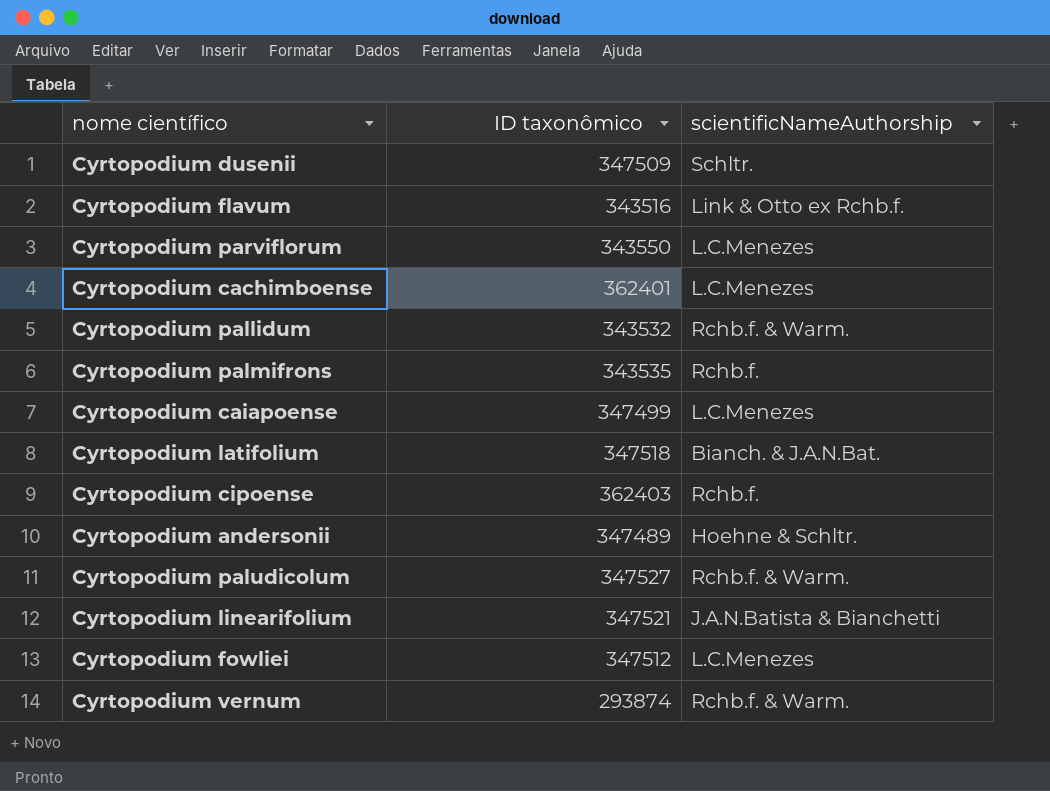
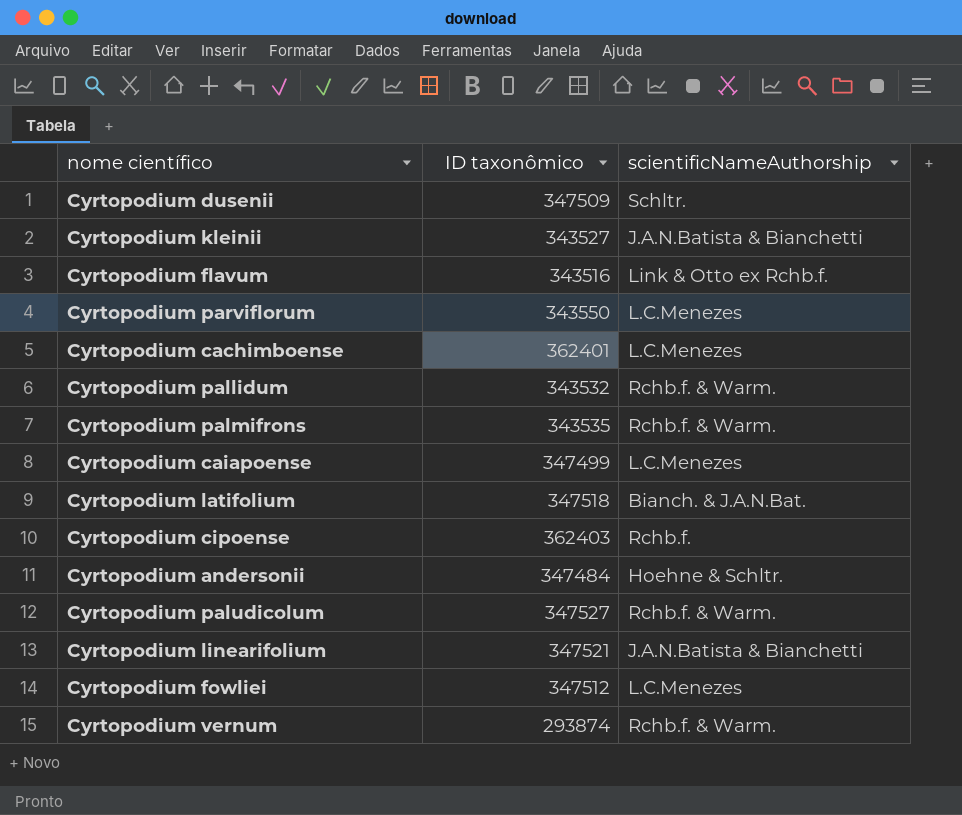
row Cyrtopodium kleinii: none -> 343527 | J.A.N.Batista & Bianchetti
Cyrtopodium palmifrons | scientificNameAuthorship: Rchb.f. -> Rchb.f. & Warm.
Cyrtopodium andersonii | ID taxonômico: 347489 -> 347484

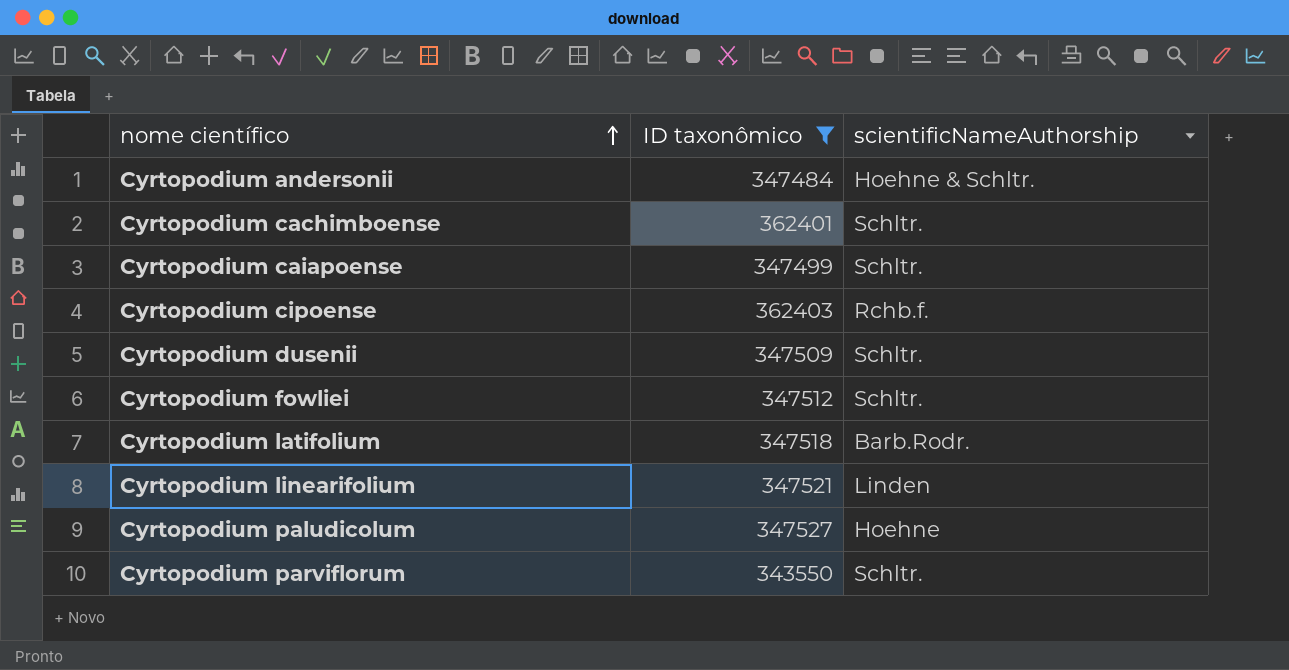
filter: none -> ID taxonômico >= 343550
row order: none -> nome científico ascending
Cyrtopodium cachimboense | scientificNameAuthorship: L.C.Menezes -> Schltr.
Cyrtopodium caiapoense | scientificNameAuthorship: L.C.Menezes -> Schltr.
Cyrtopodium fowliei | scientificNameAuthorship: L.C.Menezes -> Schltr.
Cyrtopodium latifolium | scientificNameAuthorship: Bianch. & J.A.N.Bat. -> Barb.Rodr.
Cyrtopodium linearifolium | scientificNameAuthorship: J.A.N.Batista & Bianchetti -> Linden
Cyrtopodium paludicolum | scientificNameAuthorship: Rchb.f. & Warm. -> Hoehne
Cyrtopodium parviflorum | scientificNameAuthorship: L.C.Menezes -> Schltr.

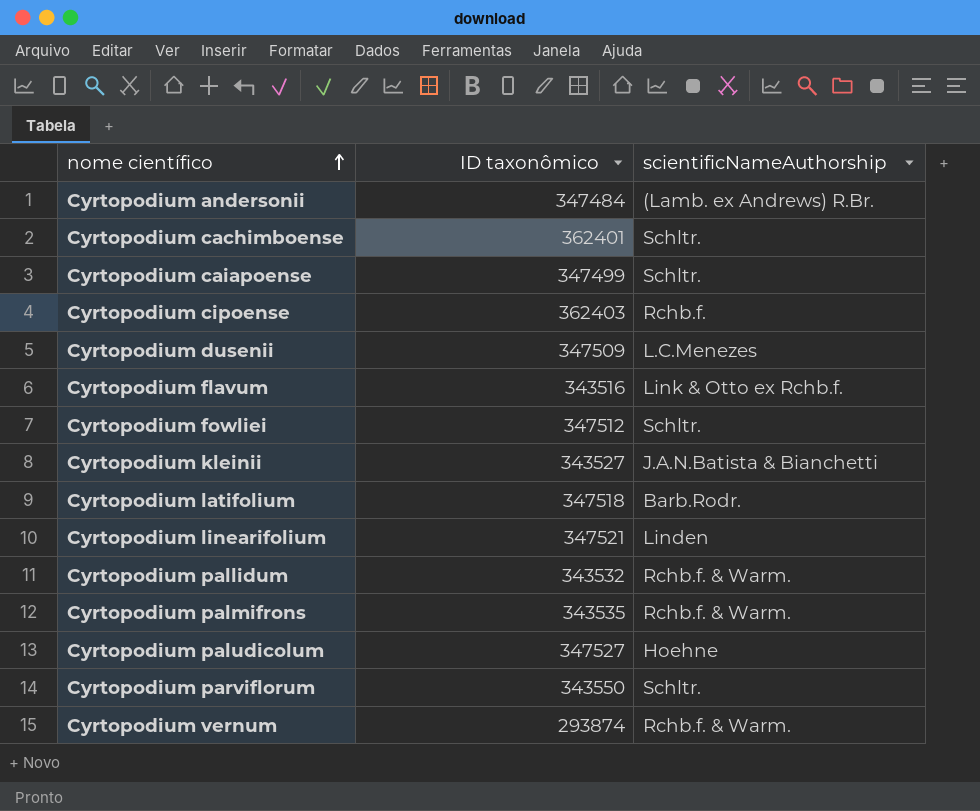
filter: ID taxonômico >= 343550 -> none
Cyrtopodium andersonii | scientificNameAuthorship: Hoehne & Schltr. -> (Lamb. ex Andrews) R.Br.
Cyrtopodium dusenii | scientificNameAuthorship: Schltr. -> L.C.Menezes

